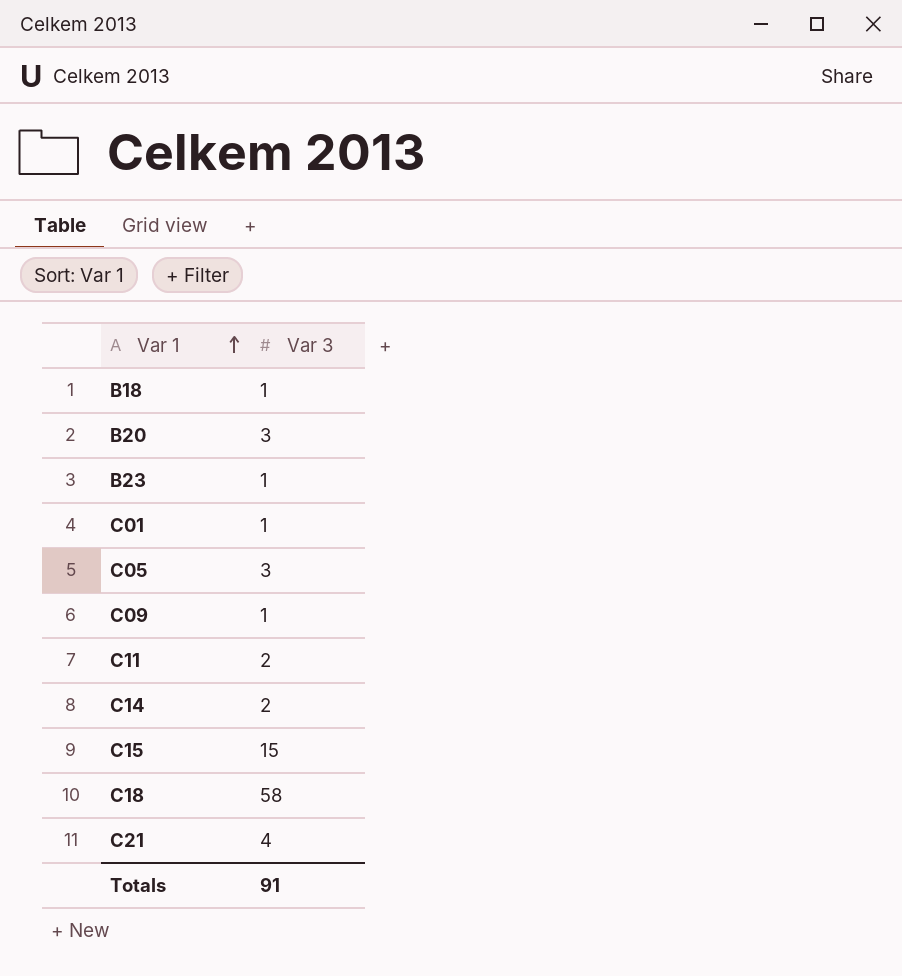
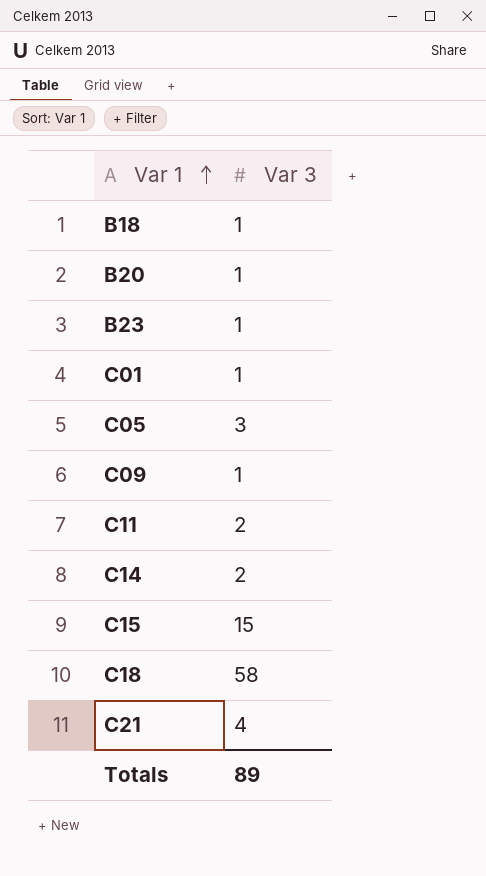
B20 | Var 3: 3 -> 1
Totals | Var 3: 91 -> 89

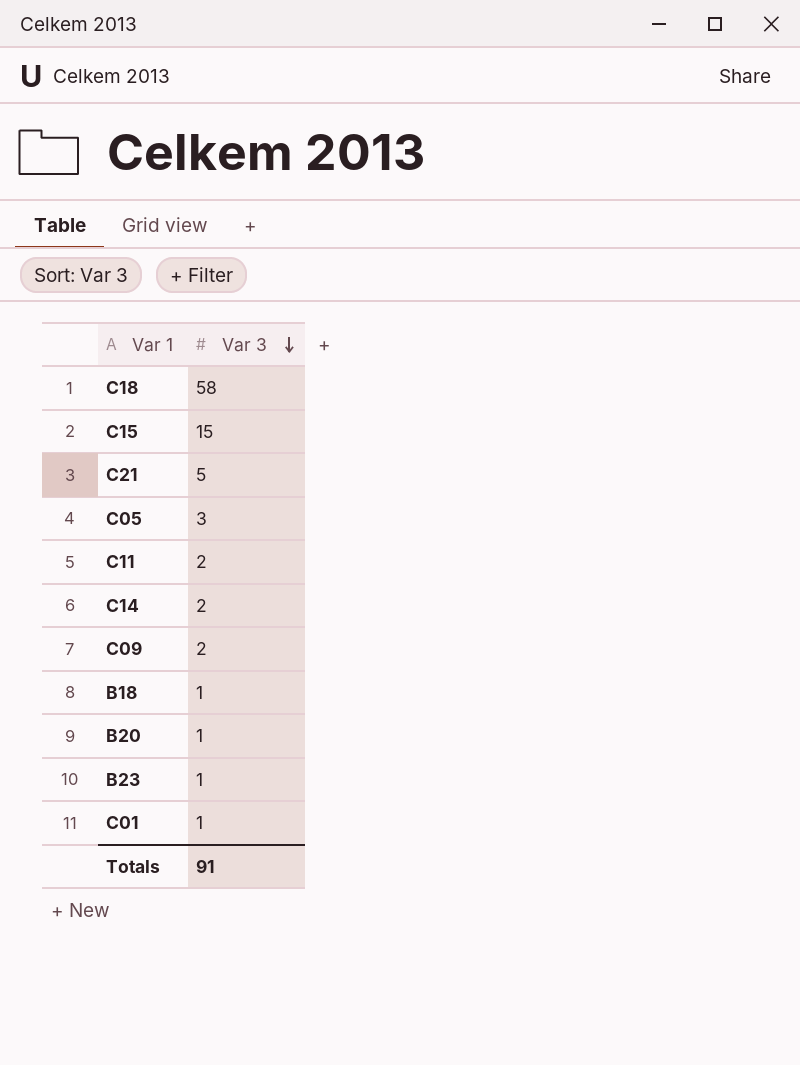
row order: Var 1 ascending -> Var 3 descending
C21 | Var 3: 4 -> 5
C09 | Var 3: 1 -> 2
Totals | Var 3: 89 -> 91

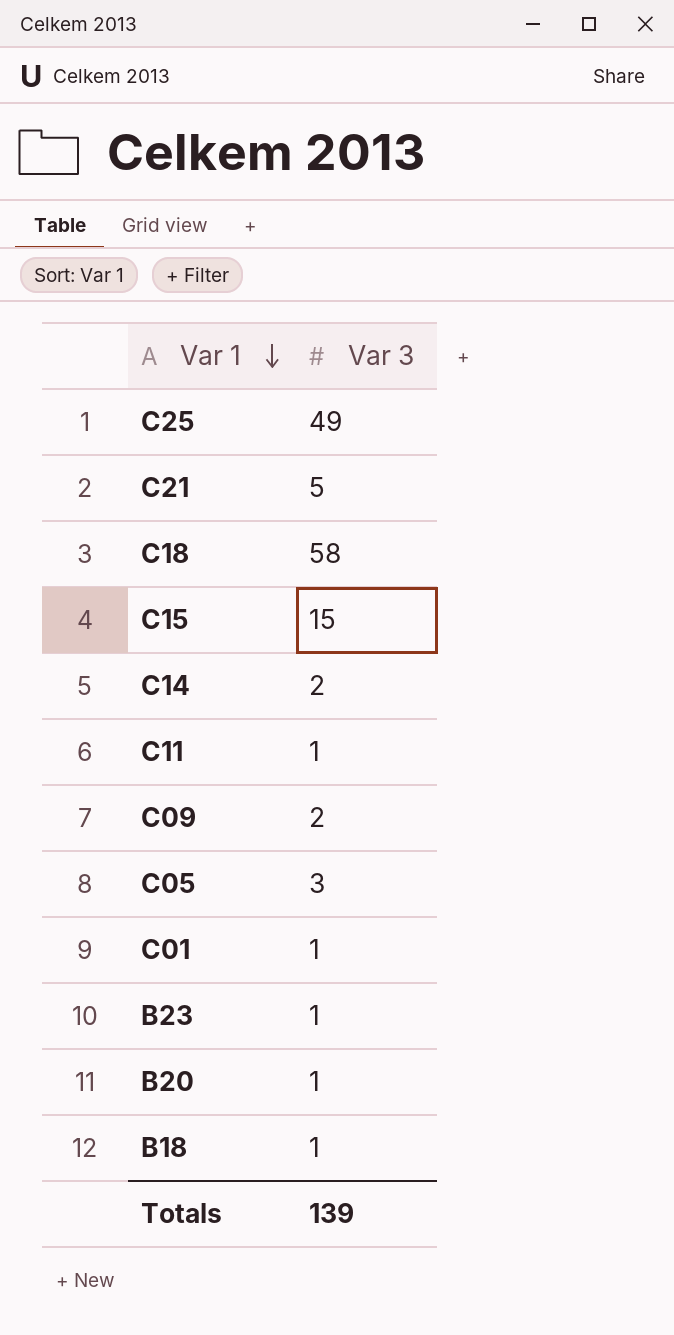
row order: Var 3 descending -> Var 1 descending
row C25: none -> 49
C11 | Var 3: 2 -> 1
Totals | Var 3: 91 -> 139

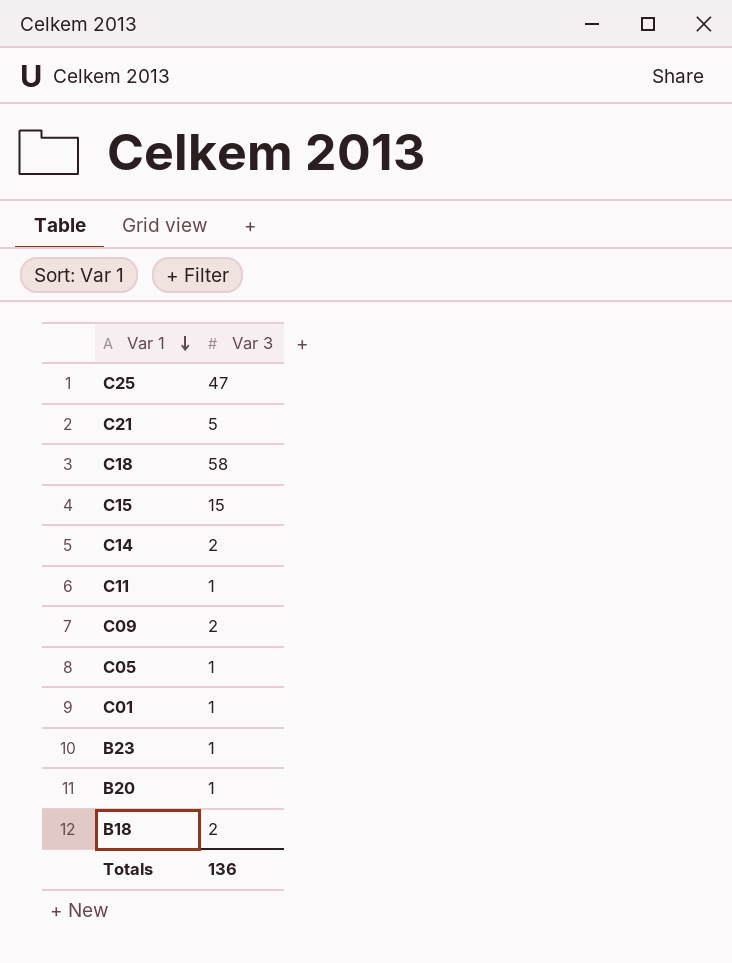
C25 | Var 3: 49 -> 47
C05 | Var 3: 3 -> 1
B18 | Var 3: 1 -> 2
Totals | Var 3: 139 -> 136

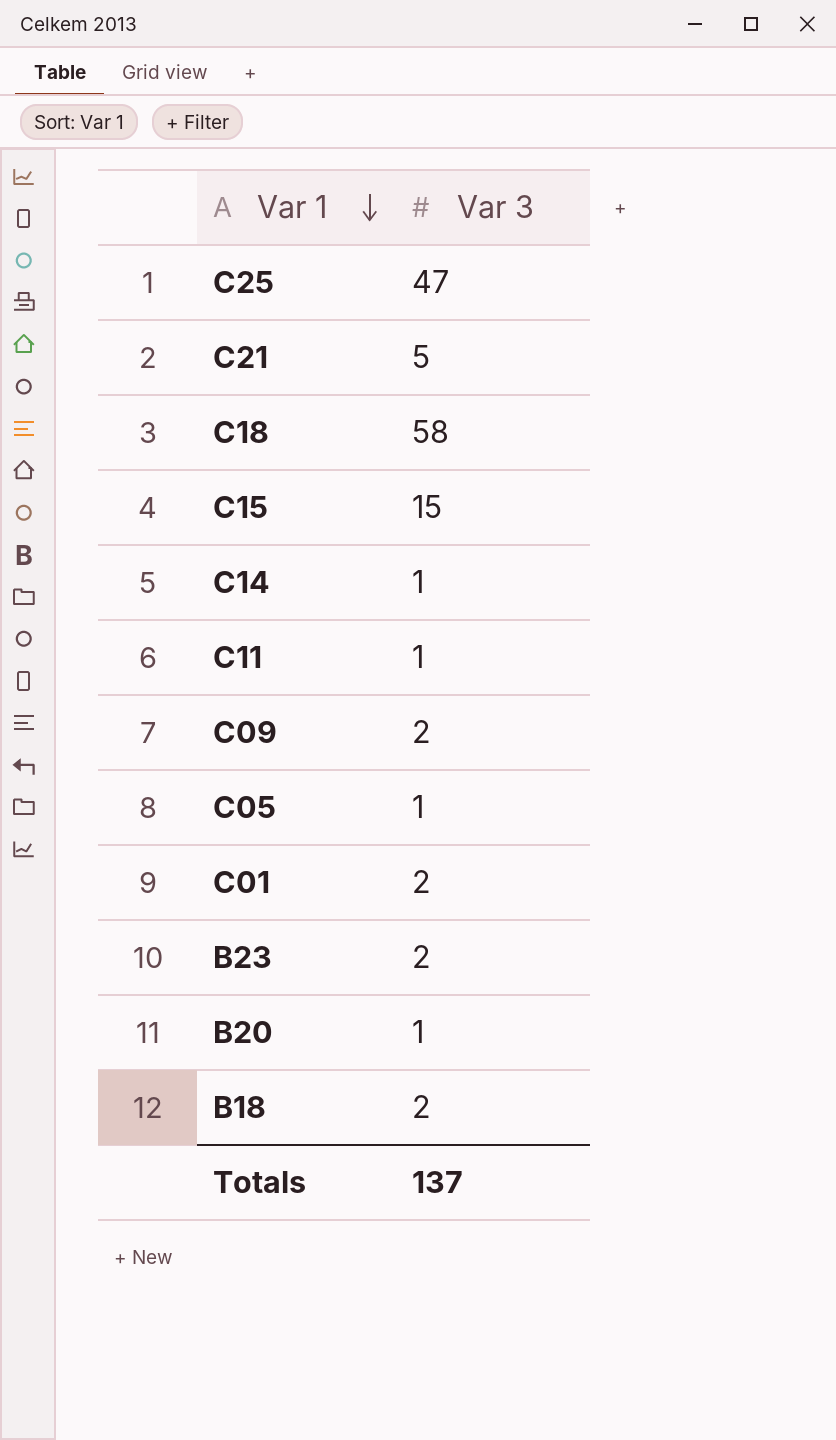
C14 | Var 3: 2 -> 1
C01 | Var 3: 1 -> 2
B23 | Var 3: 1 -> 2
Totals | Var 3: 136 -> 137

